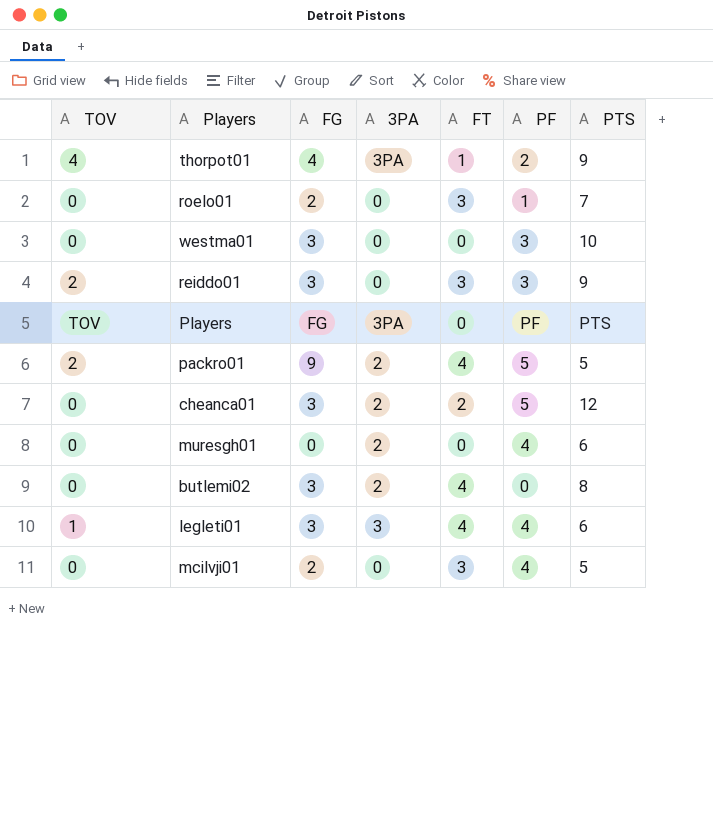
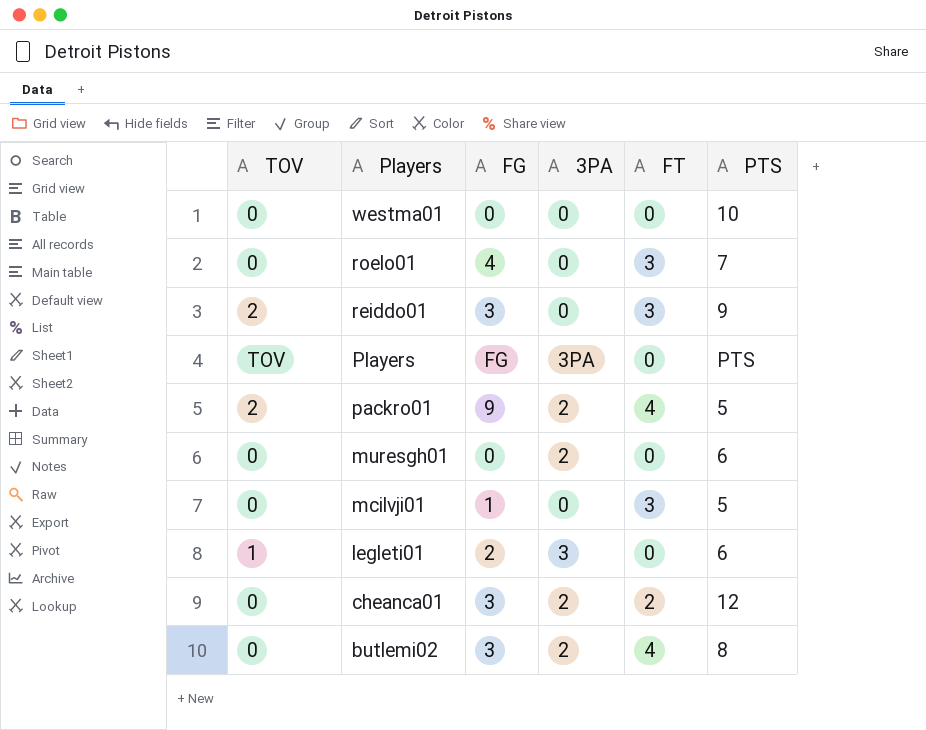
row order: none -> Players descending
column PF | position: 6 -> none
row thorpot01: 4 | 4 | 3PA | 1 | 2 | 9 -> none
westma01 | FG: 3 -> 0
roelo01 | FG: 2 -> 4
mcilvji01 | FG: 2 -> 1
legleti01 | FG: 3 -> 2
legleti01 | FT: 4 -> 0

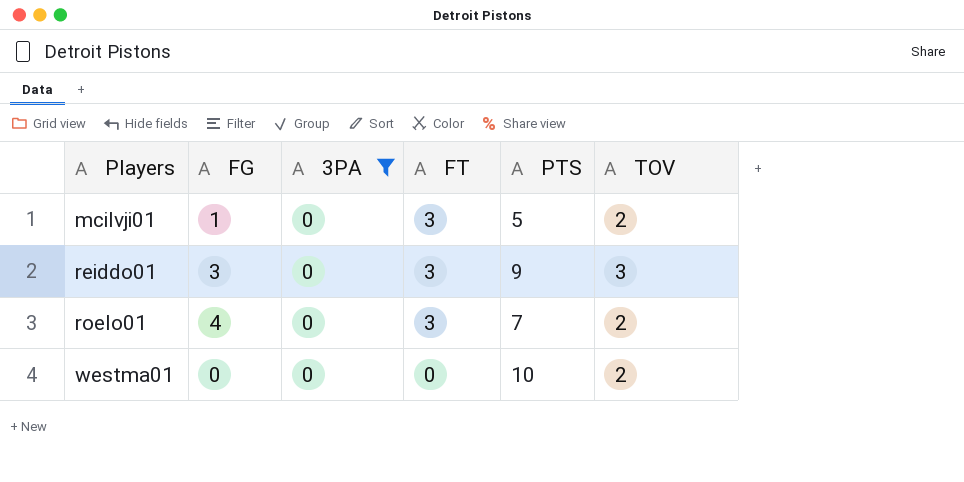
filter: none -> 3PA = 0
row order: Players descending -> Players ascending
column TOV | position: 1 -> 6
mcilvji01 | TOV: 0 -> 2
reiddo01 | TOV: 2 -> 3
roelo01 | TOV: 0 -> 2
westma01 | TOV: 0 -> 2

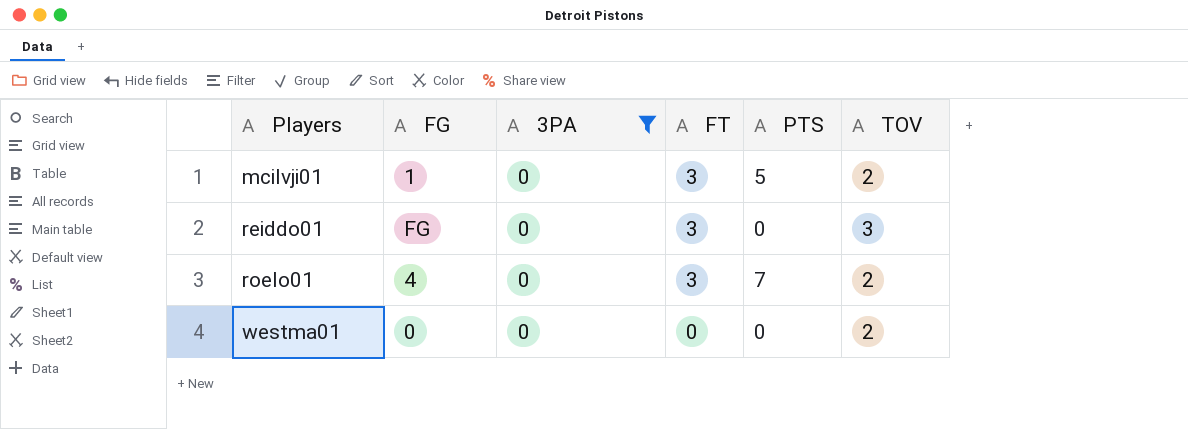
reiddo01 | FG: 3 -> FG
reiddo01 | PTS: 9 -> 0
westma01 | PTS: 10 -> 0

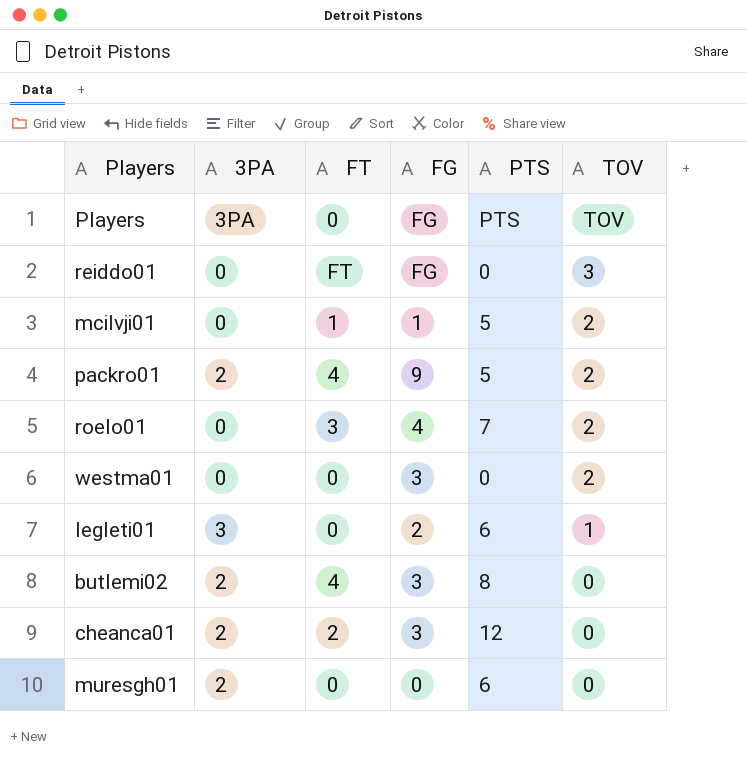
filter: 3PA = 0 -> none
row order: Players ascending -> TOV descending
column FG | position: 2 -> 4
reiddo01 | FT: 3 -> FT
mcilvji01 | FT: 3 -> 1
westma01 | FG: 0 -> 3

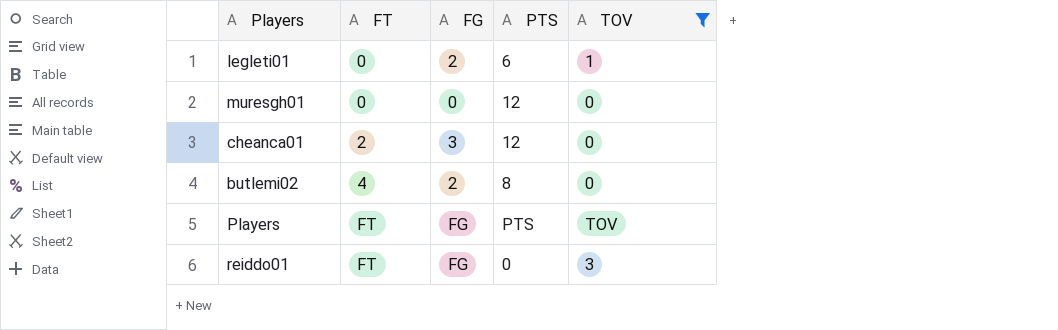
filter: none -> TOV != 2
row order: TOV descending -> FT ascending
column 3PA | position: 2 -> none
muresgh01 | PTS: 6 -> 12
butlemi02 | FG: 3 -> 2
Players | FT: 0 -> FT

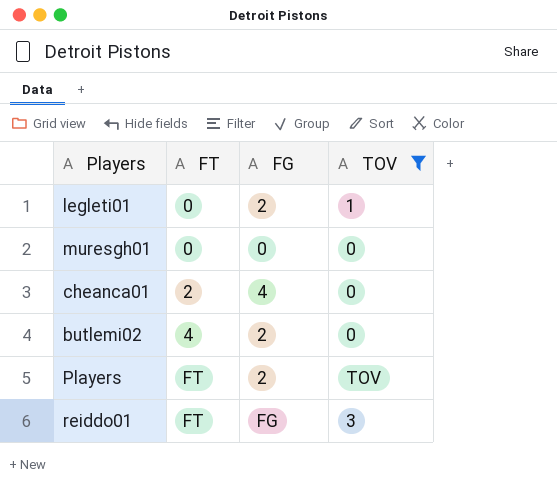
column PTS | position: 4 -> none
cheanca01 | FG: 3 -> 4
Players | FG: FG -> 2

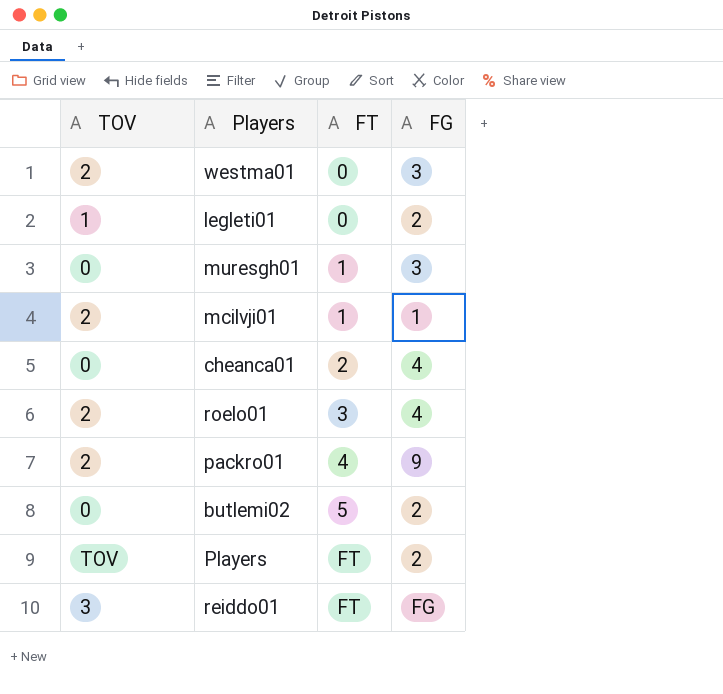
filter: TOV != 2 -> none
column TOV | position: 4 -> 1
muresgh01 | FT: 0 -> 1
muresgh01 | FG: 0 -> 3
butlemi02 | FT: 4 -> 5

